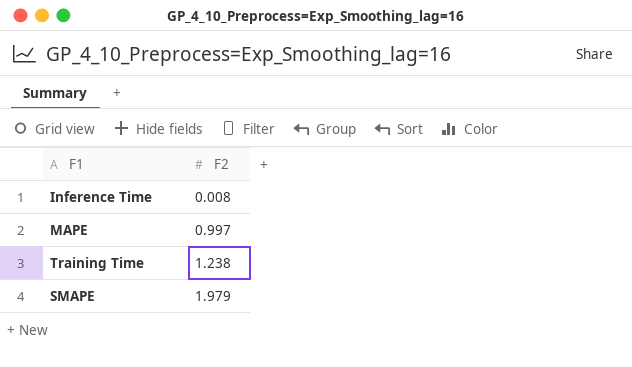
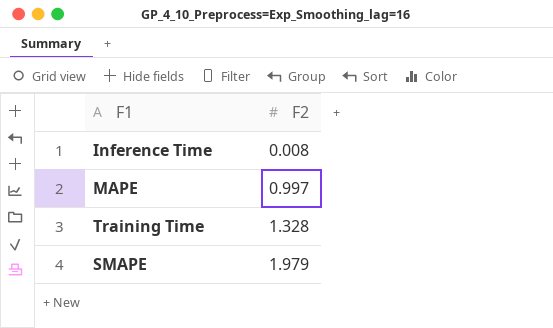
Training Time | F2: 1.238 -> 1.328

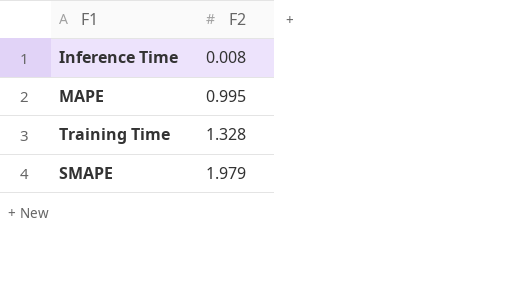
MAPE | F2: 0.997 -> 0.995

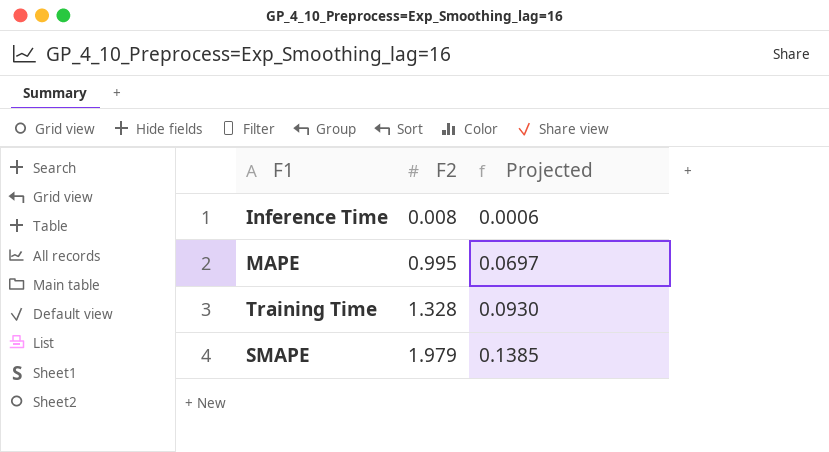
column Projected | formula: none -> [F2] * 0.07

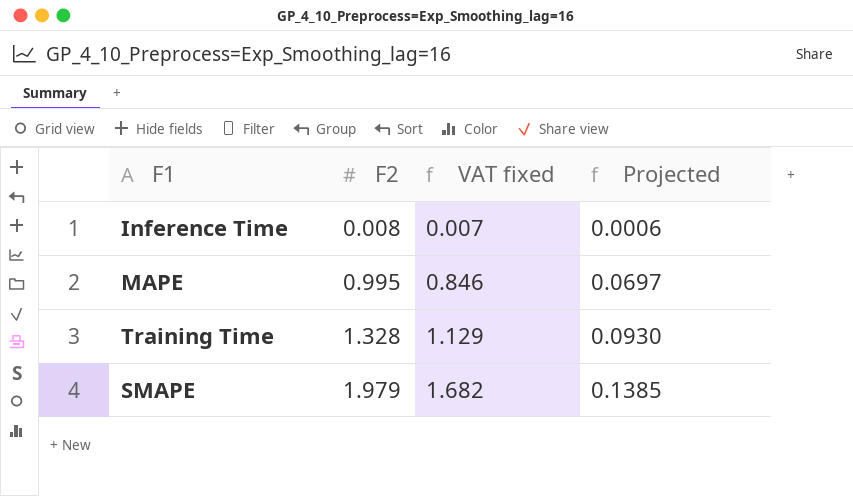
column VAT fixed | formula: none -> [F2] * 0.85

